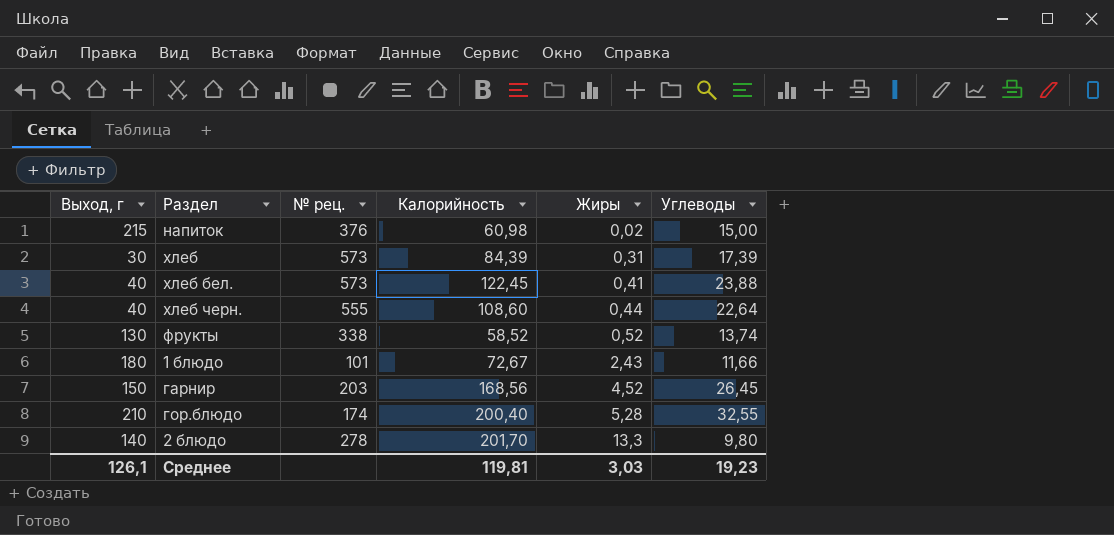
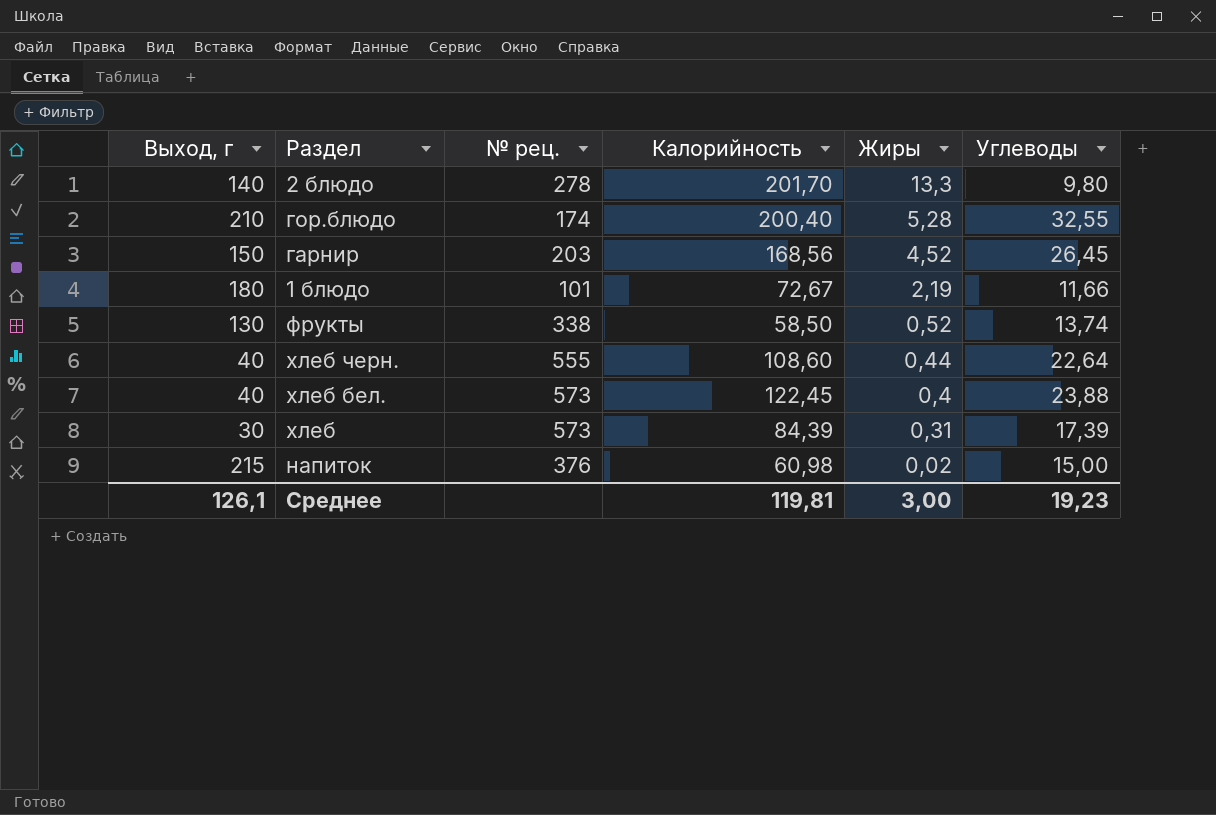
row order: Жиры ascending -> Жиры descending
1 блюдо | Жиры: 2,43 -> 2,19
фрукты | Калорийность: 58,52 -> 58,50
хлеб бел. | Жиры: 0,41 -> 0,4
Среднее | Жиры: 3,03 -> 3,00

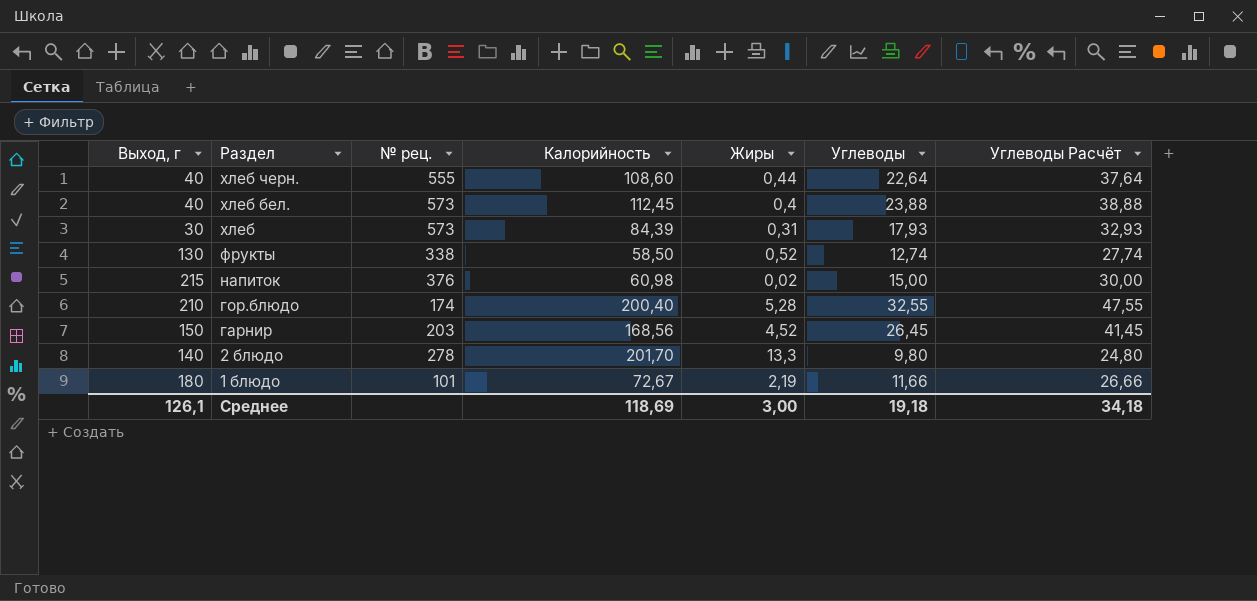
row order: Жиры descending -> Раздел descending
column Углеводы Расчёт | formula: none -> [Углеводы] + 15
хлеб бел. | Калорийность: 122,45 -> 112,45
хлеб | Углеводы: 17,39 -> 17,93
фрукты | Углеводы: 13,74 -> 12,74
Среднее | Калорийность: 119,81 -> 118,69
Среднее | Углеводы: 19,23 -> 19,18

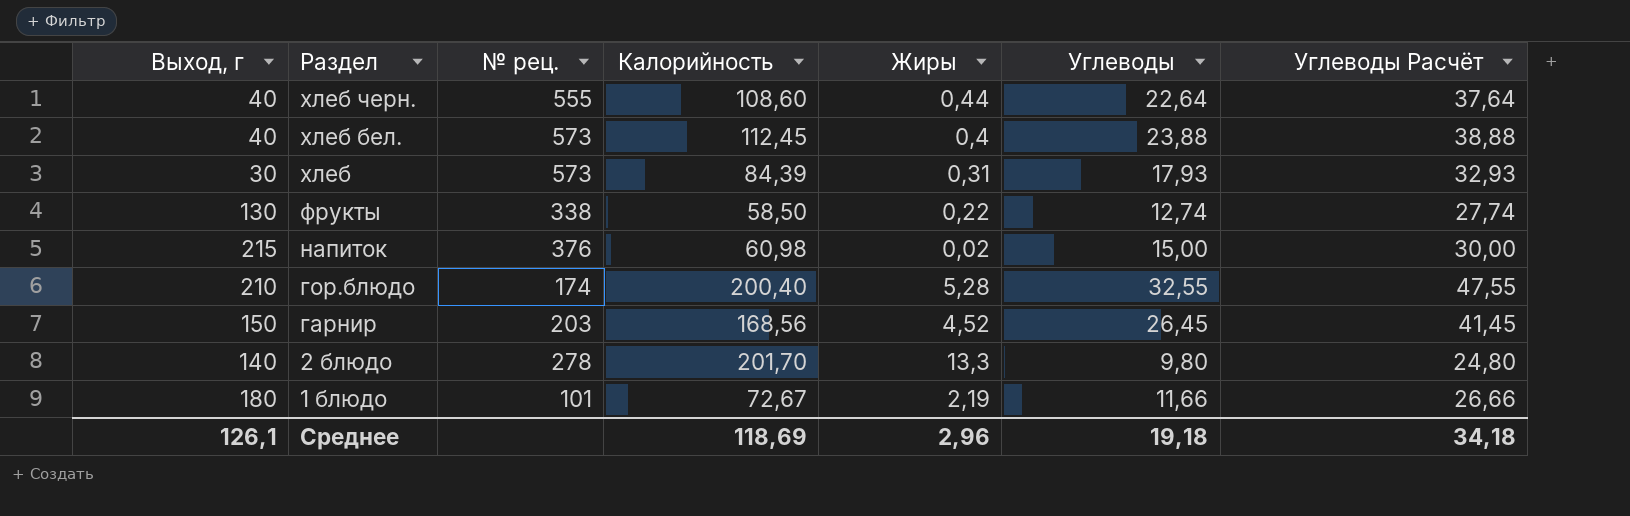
фрукты | Жиры: 0,52 -> 0,22
Среднее | Жиры: 3,00 -> 2,96

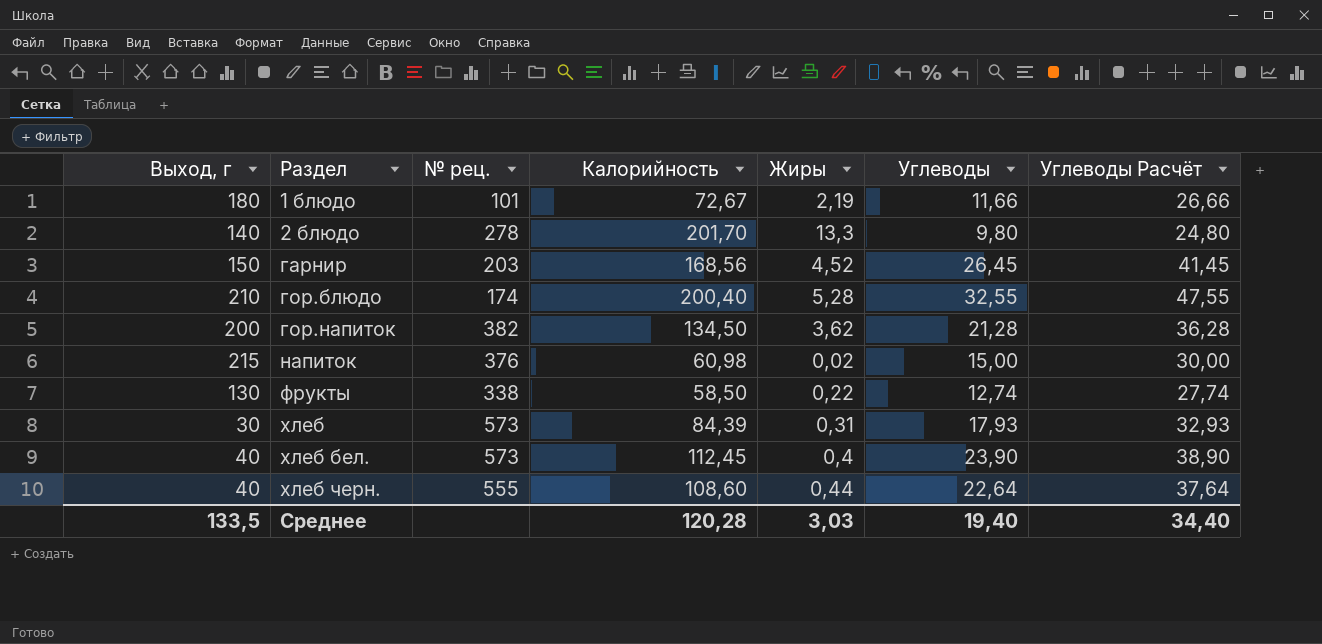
row order: Раздел descending -> Раздел ascending
row гор.напиток: none -> 200 | 382 | 134,50 | 3,62 | 21,28 | 36,28
хлеб бел. | Углеводы: 23,88 -> 23,90
хлеб бел. | Углеводы Расчёт: 38,88 -> 38,90
Среднее | Выход, г: 126,1 -> 133,5
Среднее | Калорийность: 118,69 -> 120,28
Среднее | Жиры: 2,96 -> 3,03
Среднее | Углеводы: 19,18 -> 19,40
Среднее | Углеводы Расчёт: 34,18 -> 34,40

